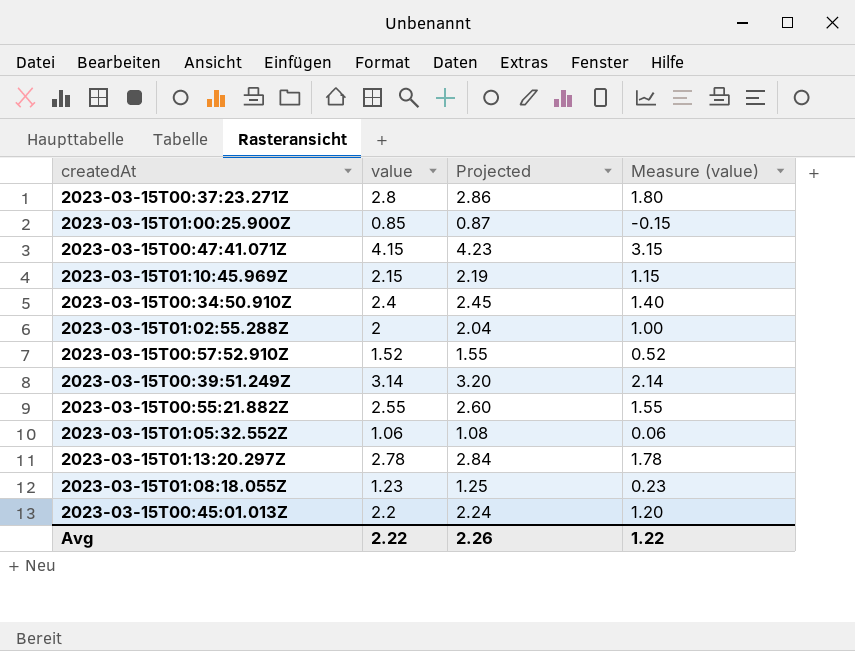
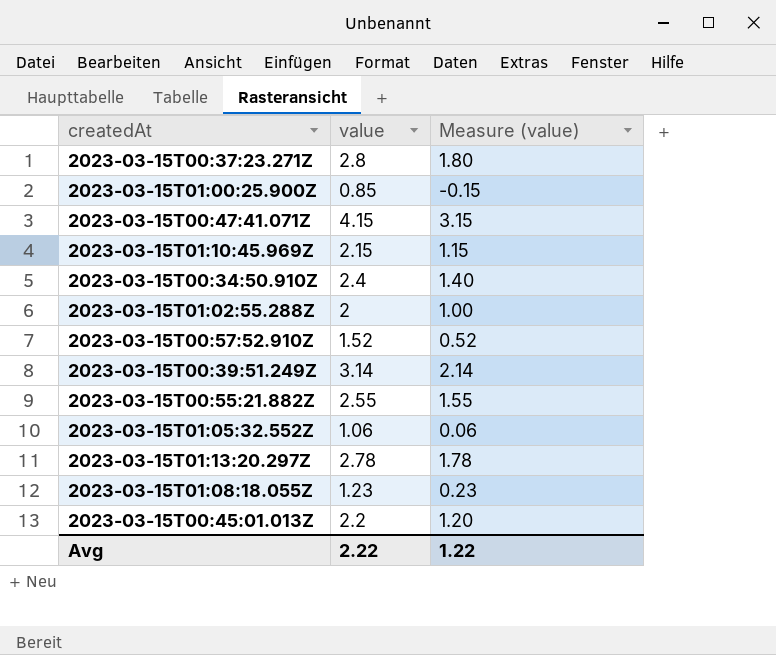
column Projected | formula: [value] * 1.02 -> none

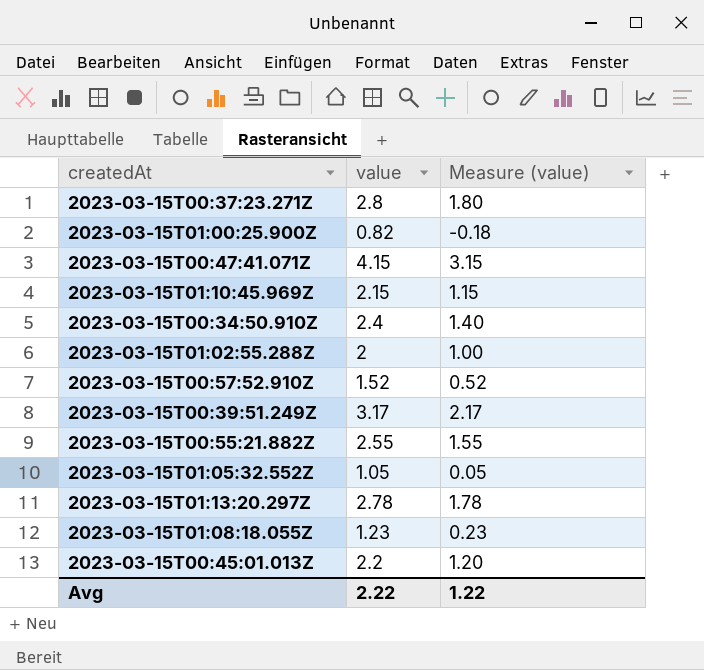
2023-03-15T01:00:25.900Z | value: 0.85 -> 0.82
2023-03-15T01:00:25.900Z | Measure (value): -0.15 -> -0.18
2023-03-15T00:39:51.249Z | value: 3.14 -> 3.17
2023-03-15T00:39:51.249Z | Measure (value): 2.14 -> 2.17
2023-03-15T01:05:32.552Z | value: 1.06 -> 1.05
2023-03-15T01:05:32.552Z | Measure (value): 0.06 -> 0.05

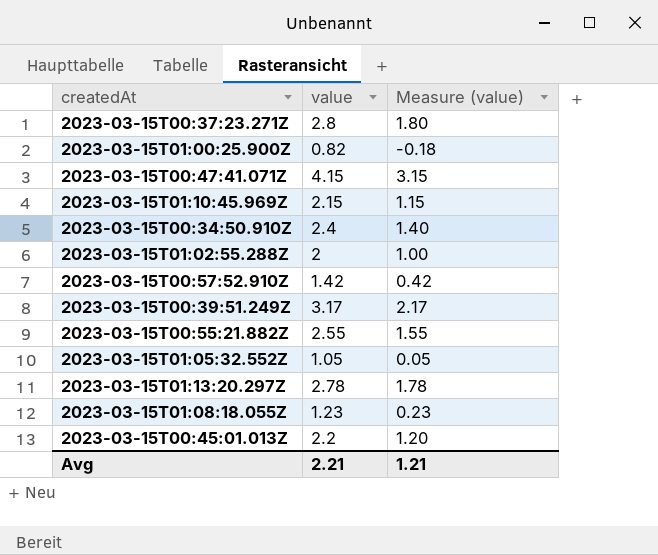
2023-03-15T00:57:52.910Z | value: 1.52 -> 1.42
2023-03-15T00:57:52.910Z | Measure (value): 0.52 -> 0.42
Avg | value: 2.22 -> 2.21
Avg | Measure (value): 1.22 -> 1.21

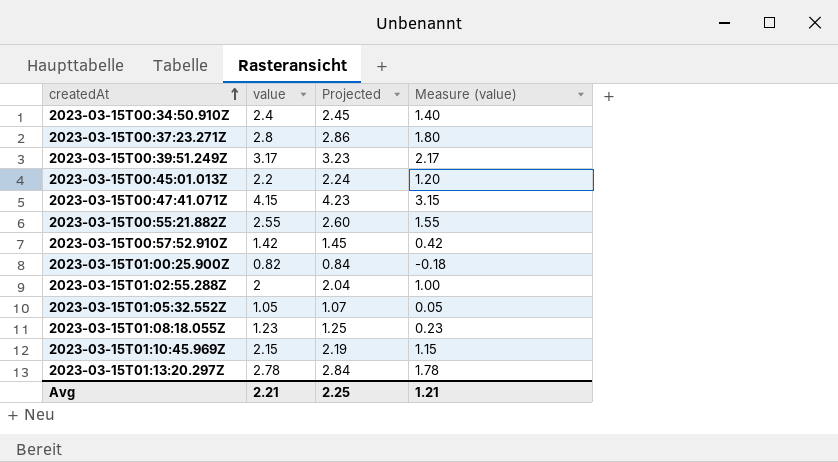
row order: none -> createdAt ascending
column Projected | formula: none -> [value] * 1.02

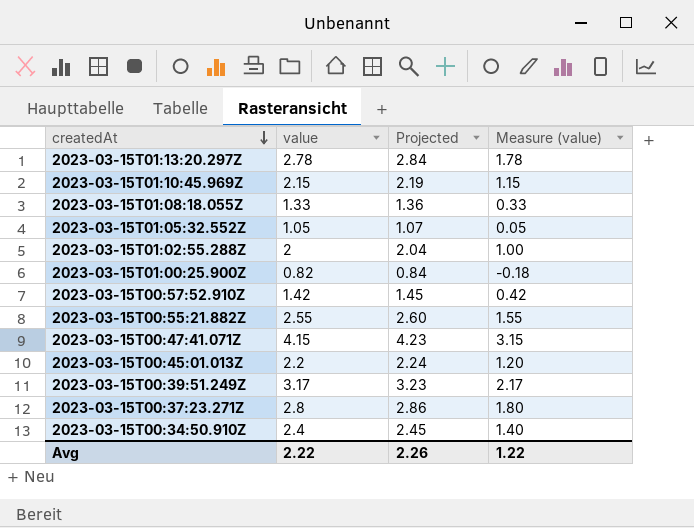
row order: createdAt ascending -> createdAt descending
2023-03-15T01:08:18.055Z | value: 1.23 -> 1.33
2023-03-15T01:08:18.055Z | Projected: 1.25 -> 1.36
2023-03-15T01:08:18.055Z | Measure (value): 0.23 -> 0.33
Avg | value: 2.21 -> 2.22
Avg | Projected: 2.25 -> 2.26
Avg | Measure (value): 1.21 -> 1.22

